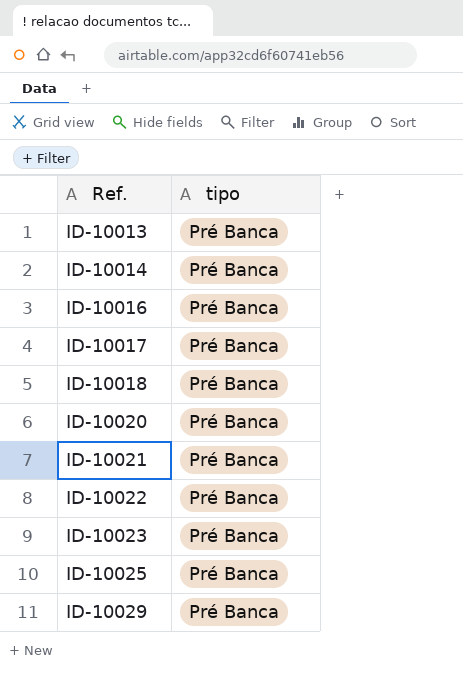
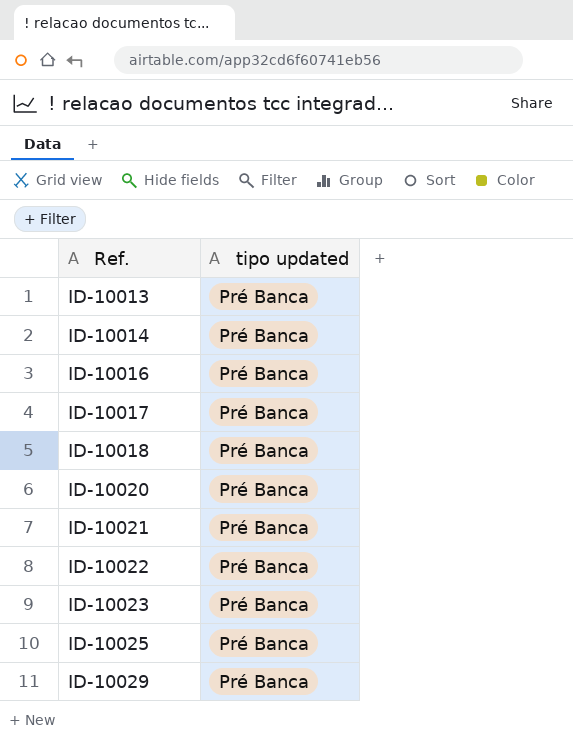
column name: tipo -> tipo updated

